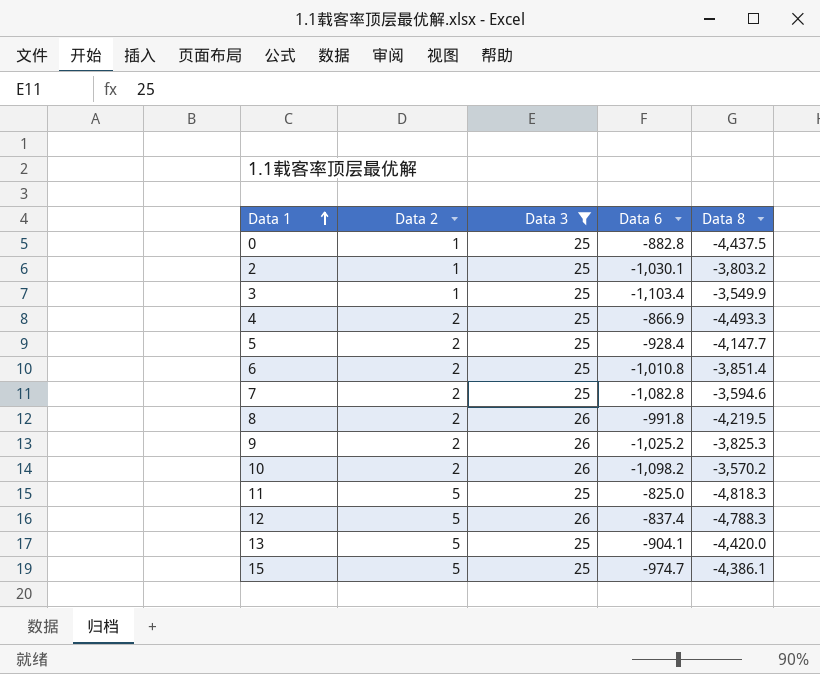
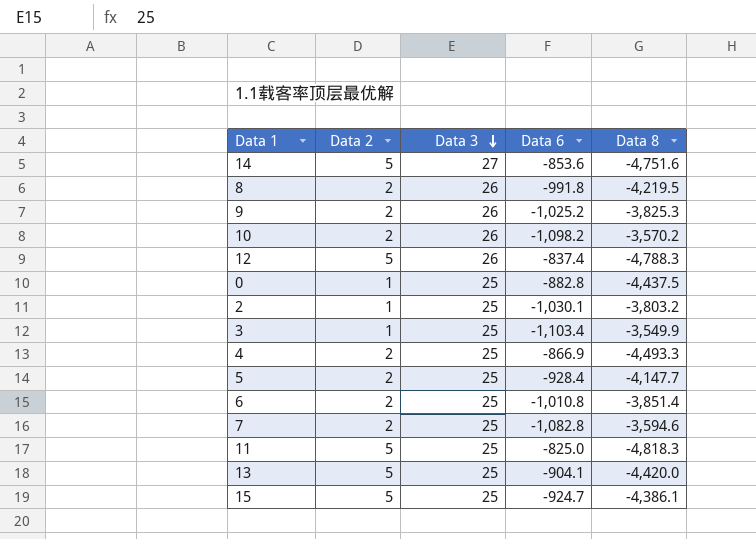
filter: Data 3 != 27 -> none
row order: Data 1 ascending -> Data 3 descending
15 | Data 6: -974.7 -> -924.7

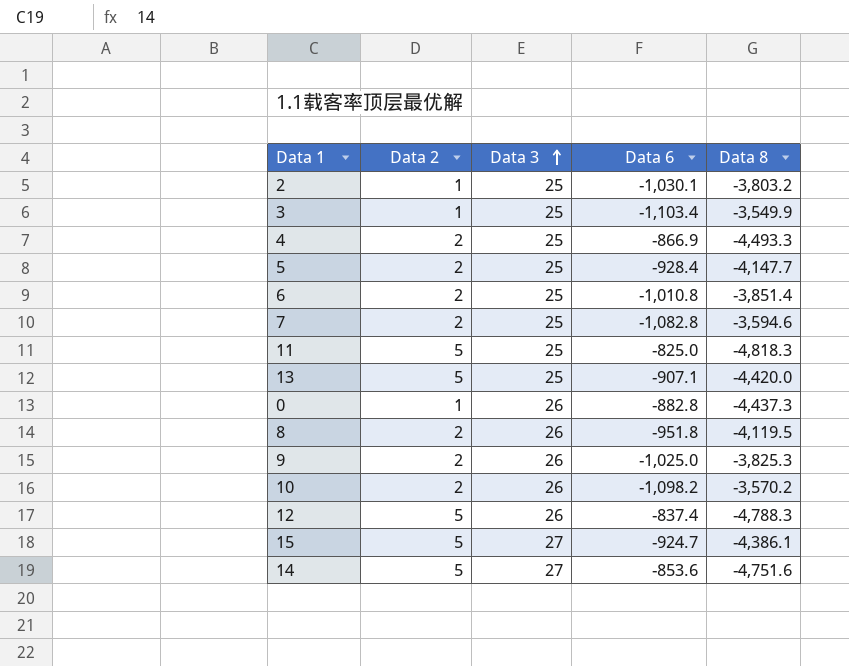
row order: Data 3 descending -> Data 3 ascending
13 | Data 6: -904.1 -> -907.1
0 | Data 3: 25 -> 26
0 | Data 8: -4,437.5 -> -4,437.3
8 | Data 6: -991.8 -> -951.8
8 | Data 8: -4,219.5 -> -4,119.5
9 | Data 6: -1,025.2 -> -1,025.0
15 | Data 3: 25 -> 27

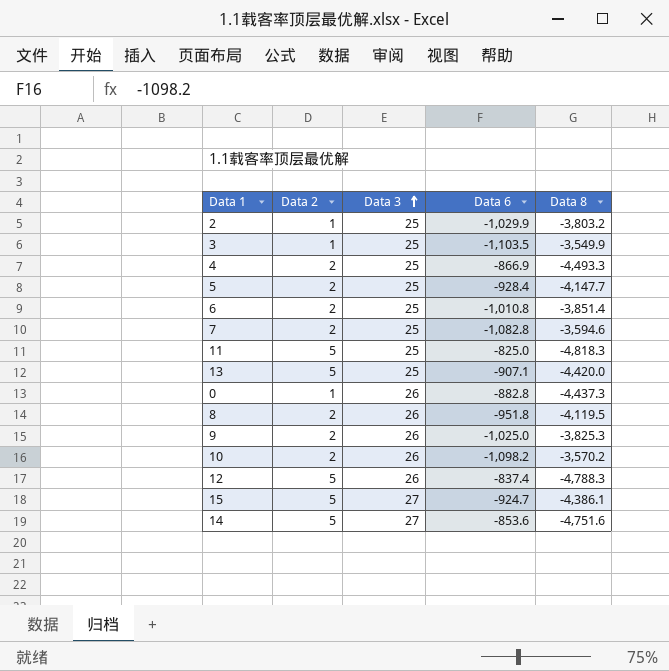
2 | Data 6: -1,030.1 -> -1,029.9
3 | Data 6: -1,103.4 -> -1,103.5

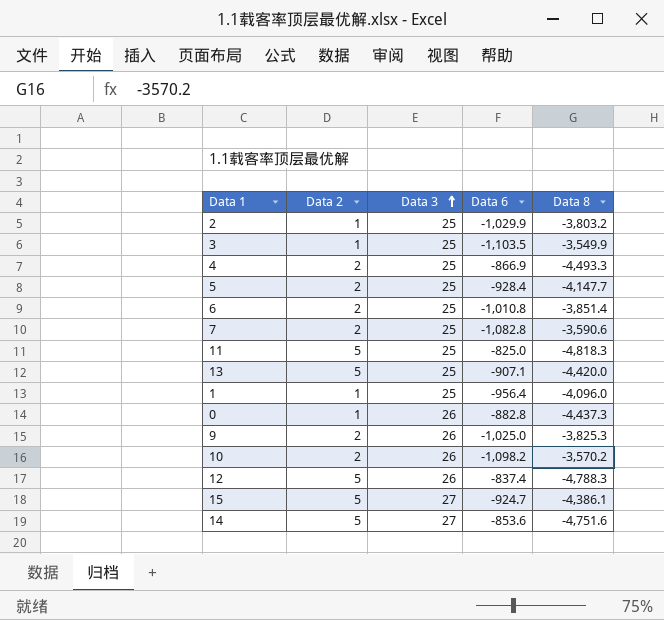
row 8: 2 | 26 | -951.8 | -4,119.5 -> none
7 | Data 8: -3,594.6 -> -3,590.6
row 1: none -> 1 | 25 | -956.4 | -4,096.0

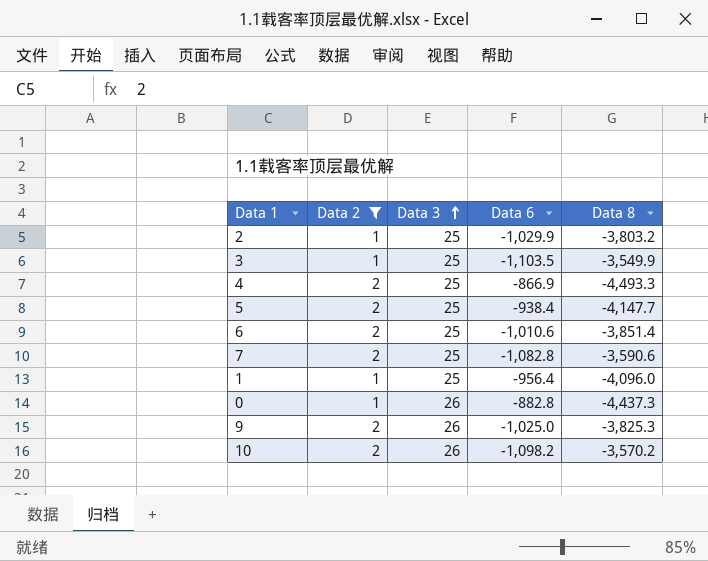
filter: none -> Data 2 != 5
5 | Data 6: -928.4 -> -938.4
6 | Data 6: -1,010.8 -> -1,010.6

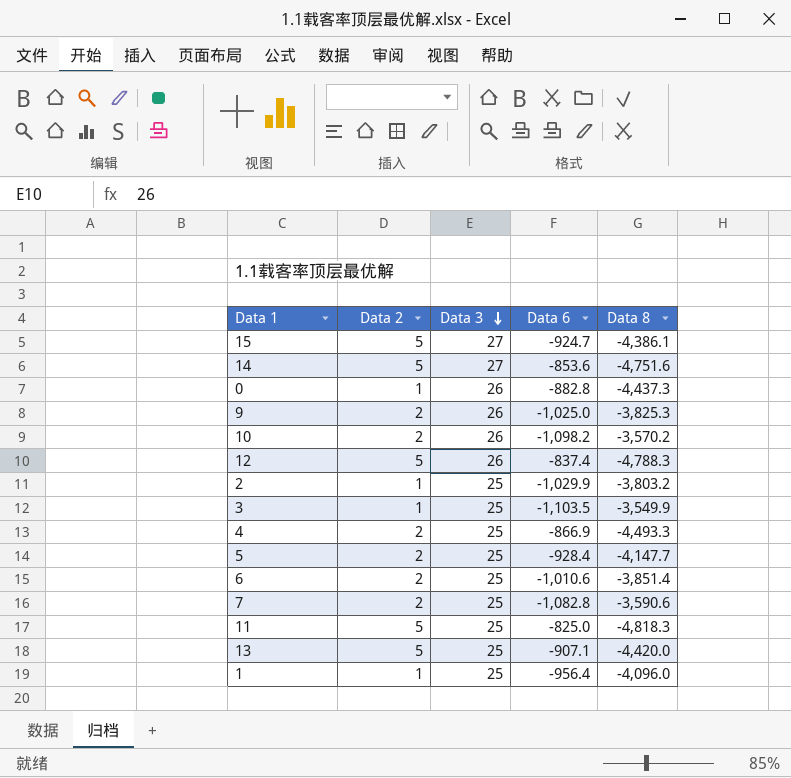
filter: Data 2 != 5 -> none
row order: Data 3 ascending -> Data 3 descending
5 | Data 6: -938.4 -> -928.4

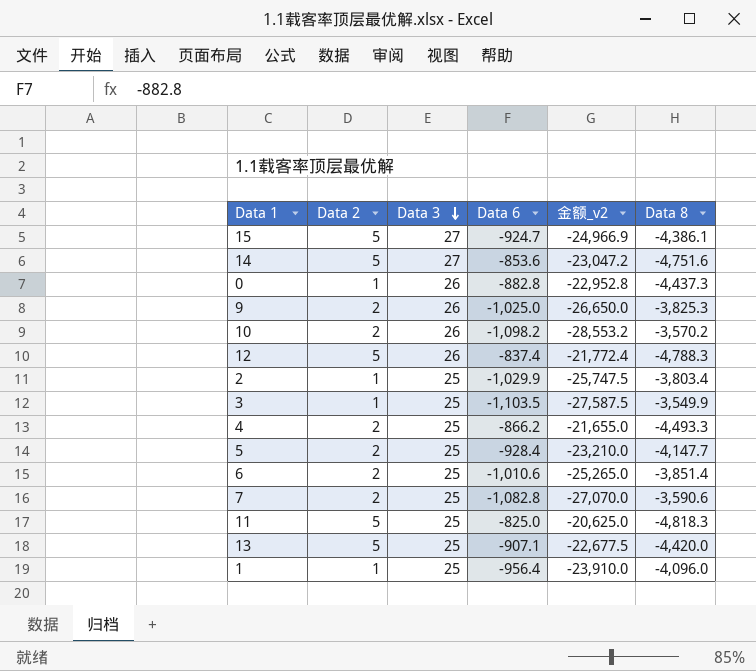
column 金额_v2 | formula: none -> [Data 3] * [Data 6]
2 | Data 8: -3,803.2 -> -3,803.4
4 | Data 6: -866.9 -> -866.2

